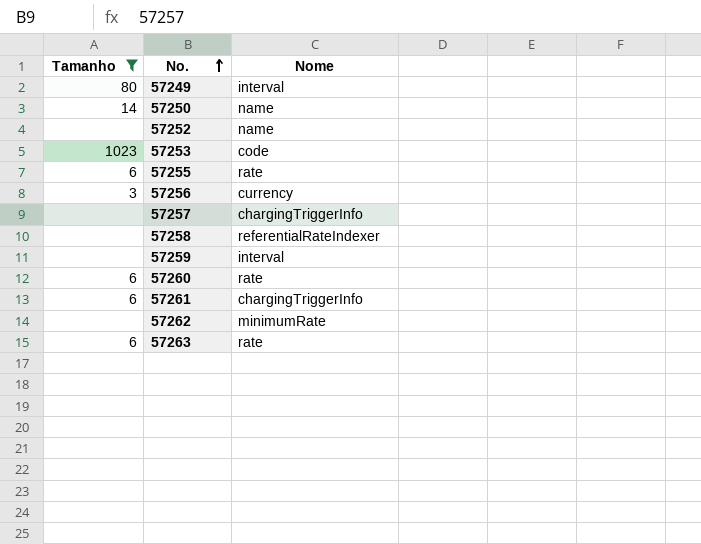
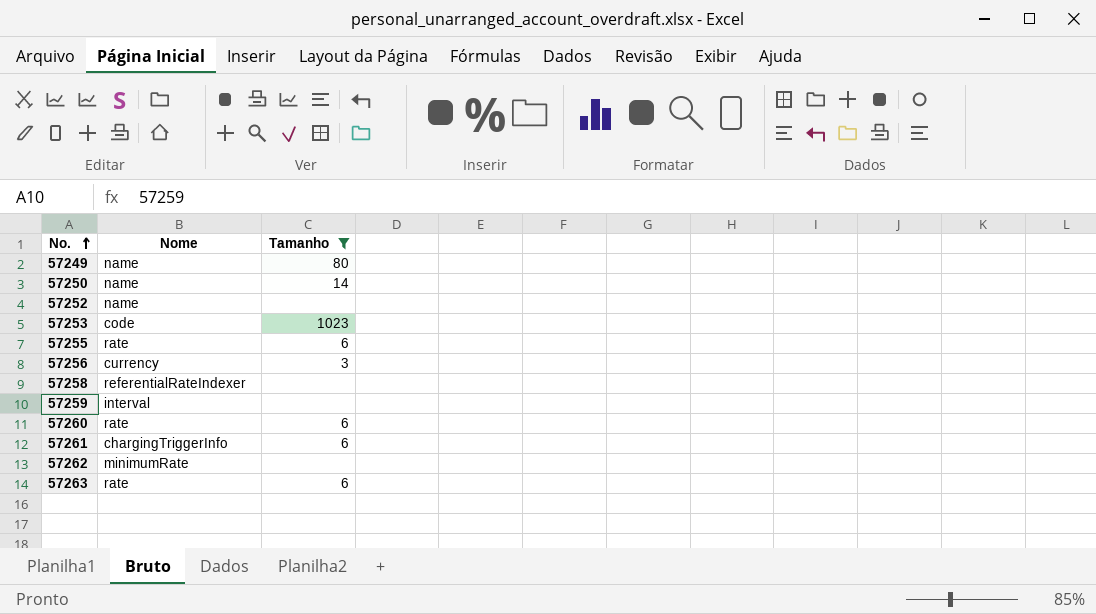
column Tamanho | position: 1 -> 3
row 57257: none | chargingTriggerInfo -> none
57249 | Nome: interval -> name

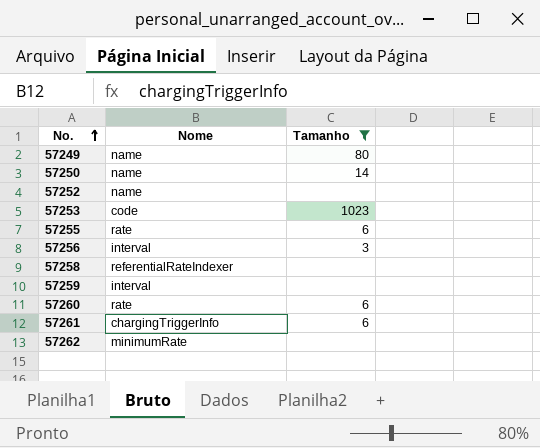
row 57263: rate | 6 -> none
57256 | Nome: currency -> interval

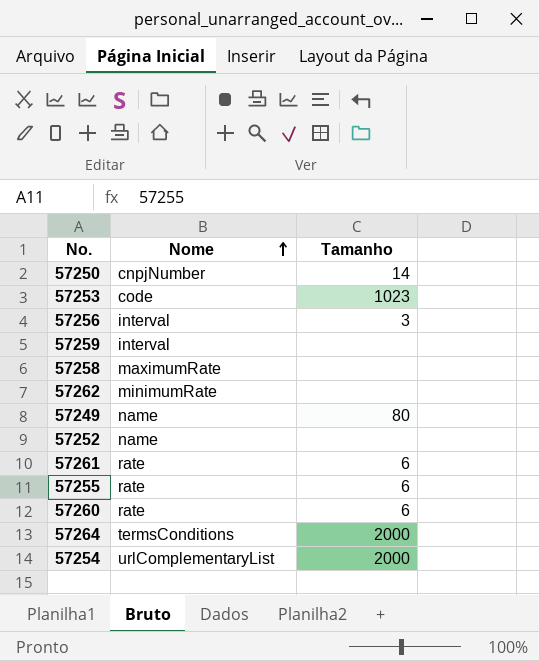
filter: Tamanho != 2000 -> none
row order: No. ascending -> Nome ascending
57250 | Nome: name -> cnpjNumber
57258 | Nome: referentialRateIndexer -> maximumRate
57261 | Nome: chargingTriggerInfo -> rate

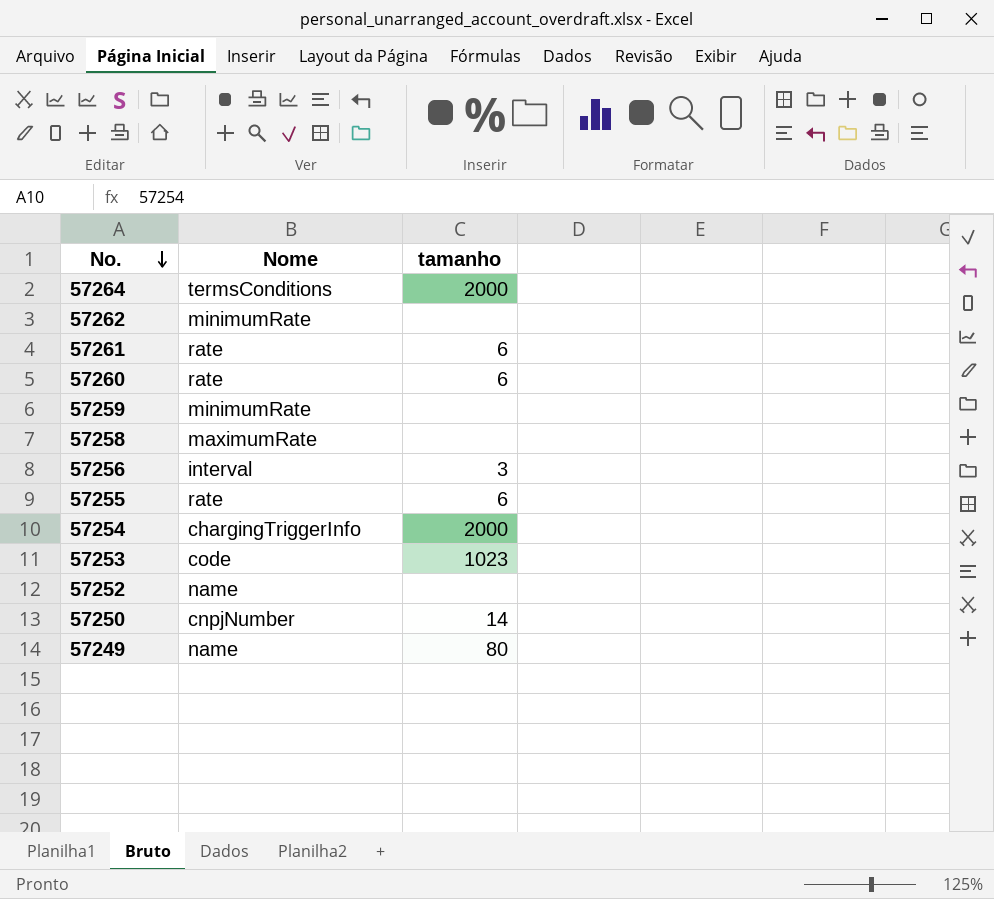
row order: Nome ascending -> No. descending
column name: Tamanho -> tamanho
57259 | Nome: interval -> minimumRate
57254 | Nome: urlComplementaryList -> chargingTriggerInfo

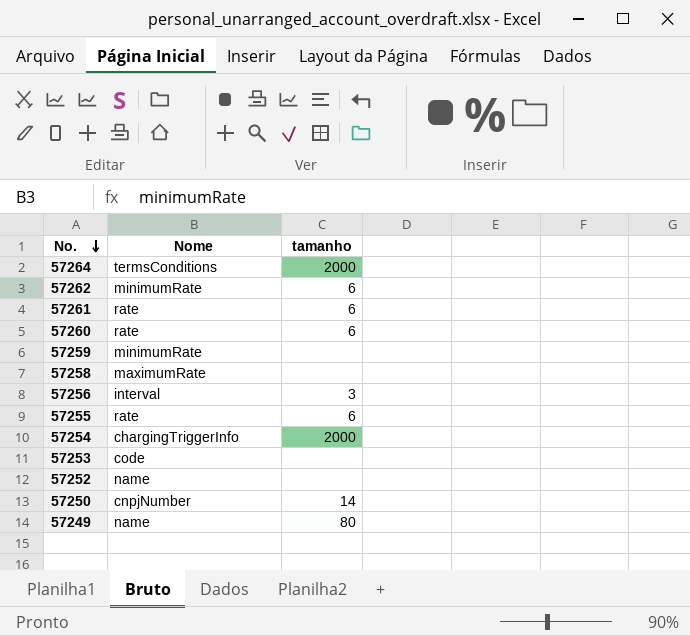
57262 | tamanho: none -> 6
57253 | tamanho: 1023 -> none

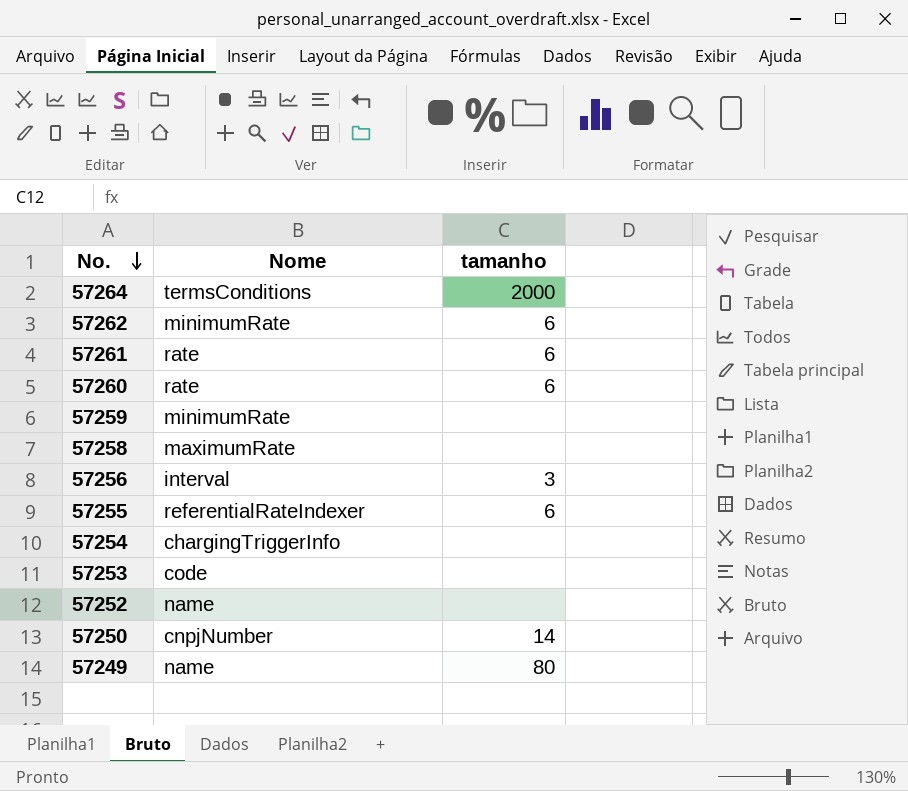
57255 | Nome: rate -> referentialRateIndexer
57254 | tamanho: 2000 -> none

